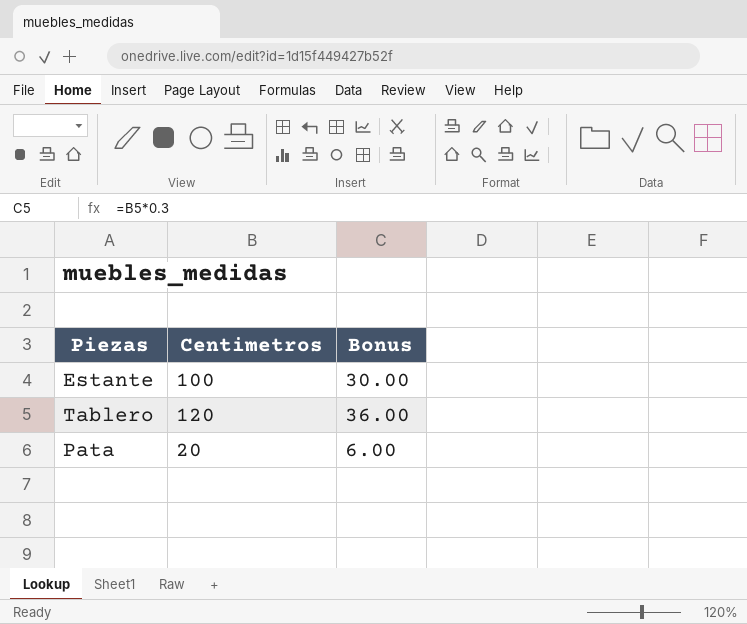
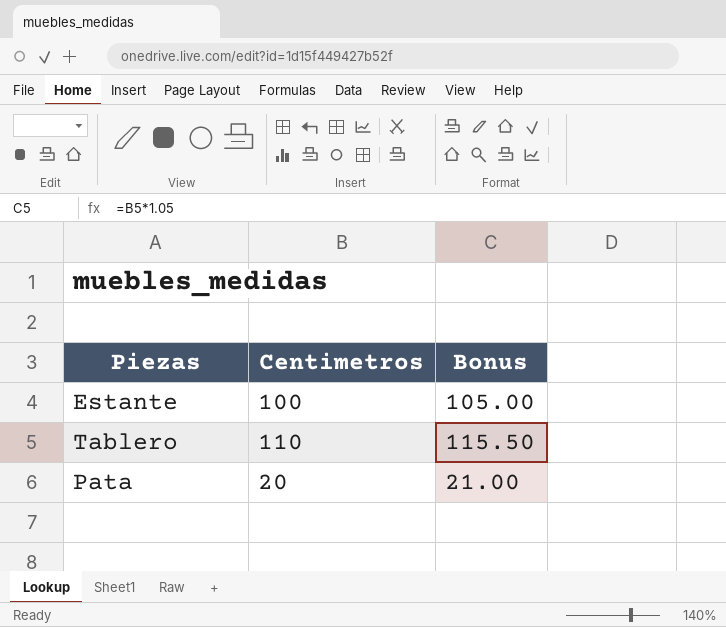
column Bonus | formula: [Centimetros] * 0.3 -> [Centimetros] * 1.05
Tablero | Centimetros: 120 -> 110

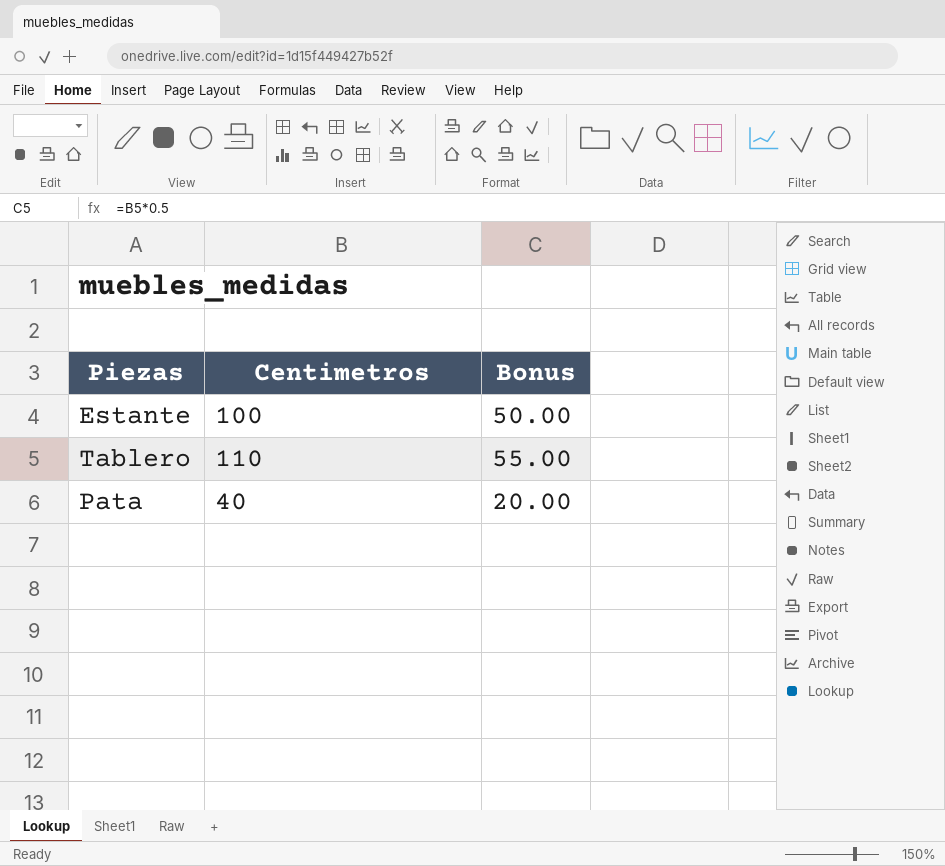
column Bonus | formula: [Centimetros] * 1.05 -> [Centimetros] * 0.5
Pata | Centimetros: 20 -> 40

